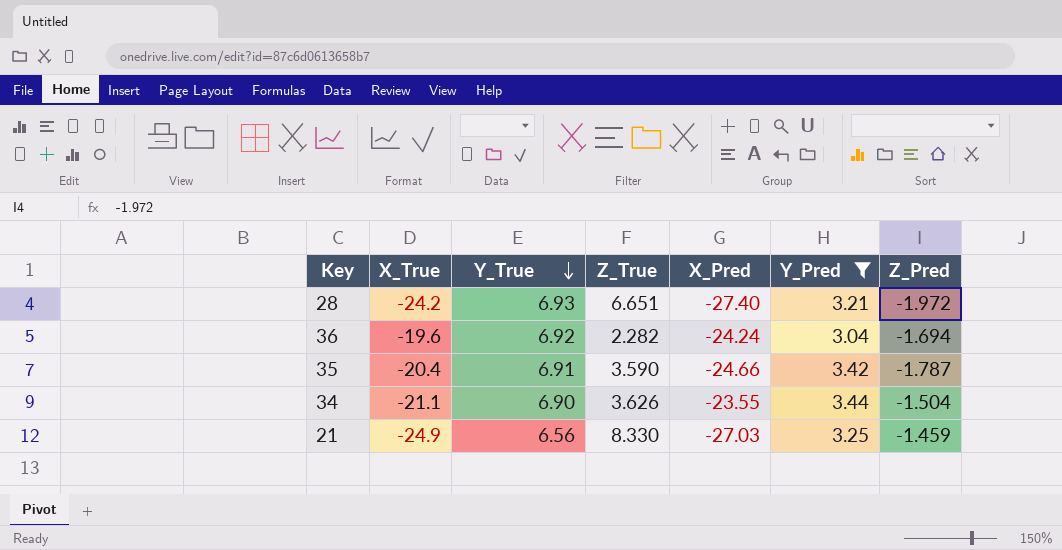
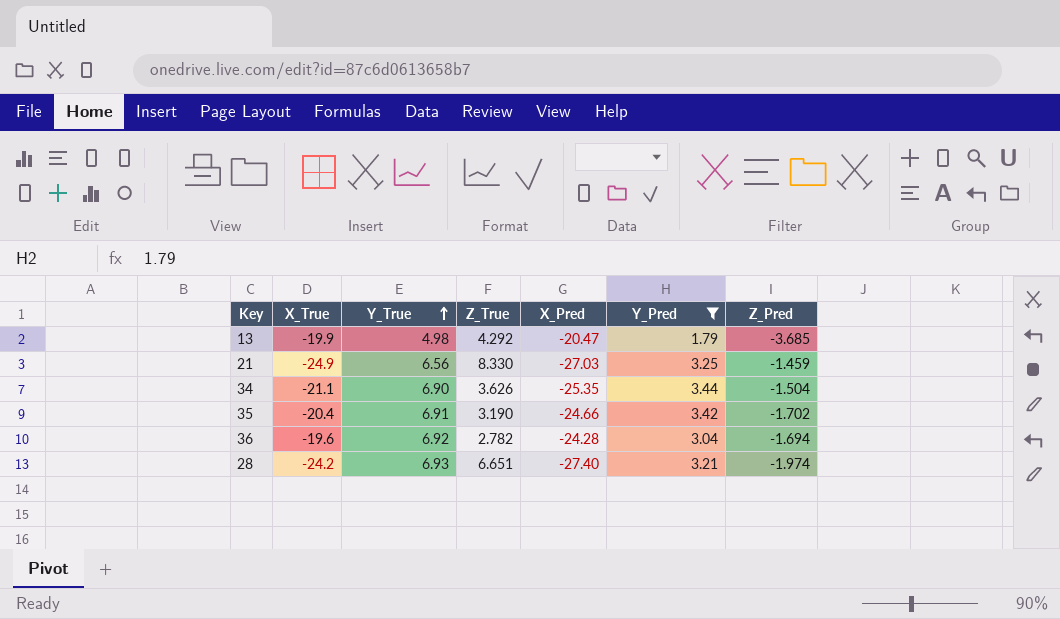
row order: Y_True descending -> Y_True ascending
row 13: none -> -19.9 | 4.98 | 4.292 | -20.47 | 1.79 | -3.685
34 | X_Pred: -23.55 -> -25.35
35 | Z_True: 3.590 -> 3.190
35 | Z_Pred: -1.787 -> -1.702
36 | Z_True: 2.282 -> 2.782
36 | X_Pred: -24.24 -> -24.28
28 | Z_Pred: -1.972 -> -1.974

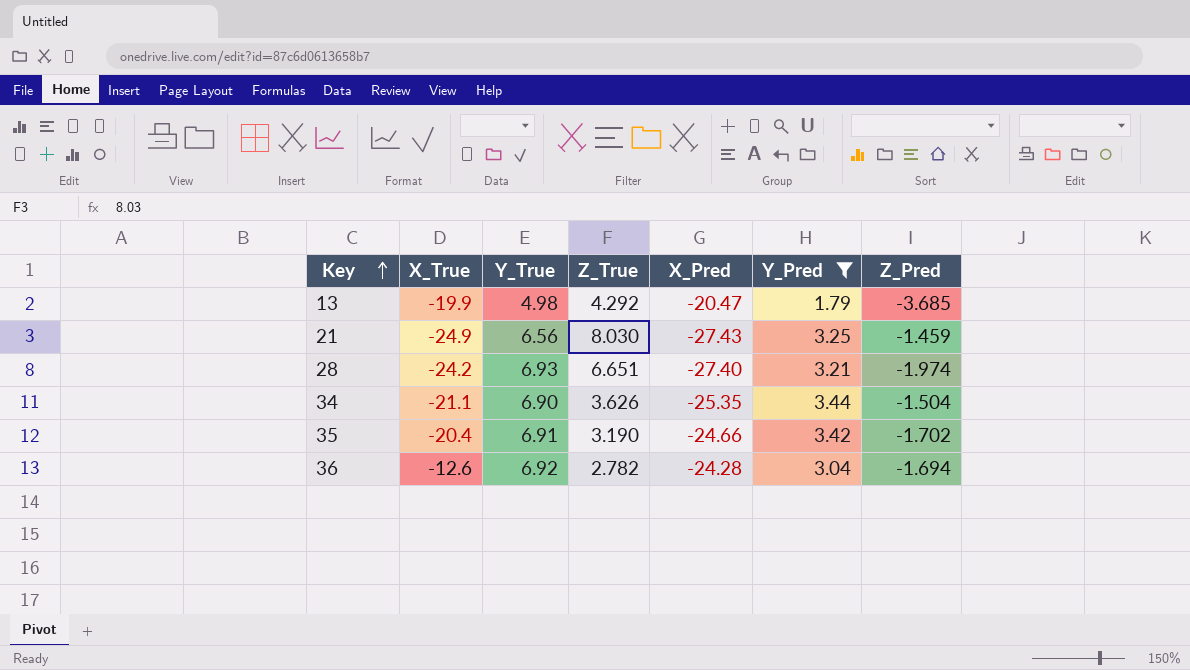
row order: Y_True ascending -> Key ascending
21 | Z_True: 8.330 -> 8.030
21 | X_Pred: -27.03 -> -27.43
36 | X_True: -19.6 -> -12.6

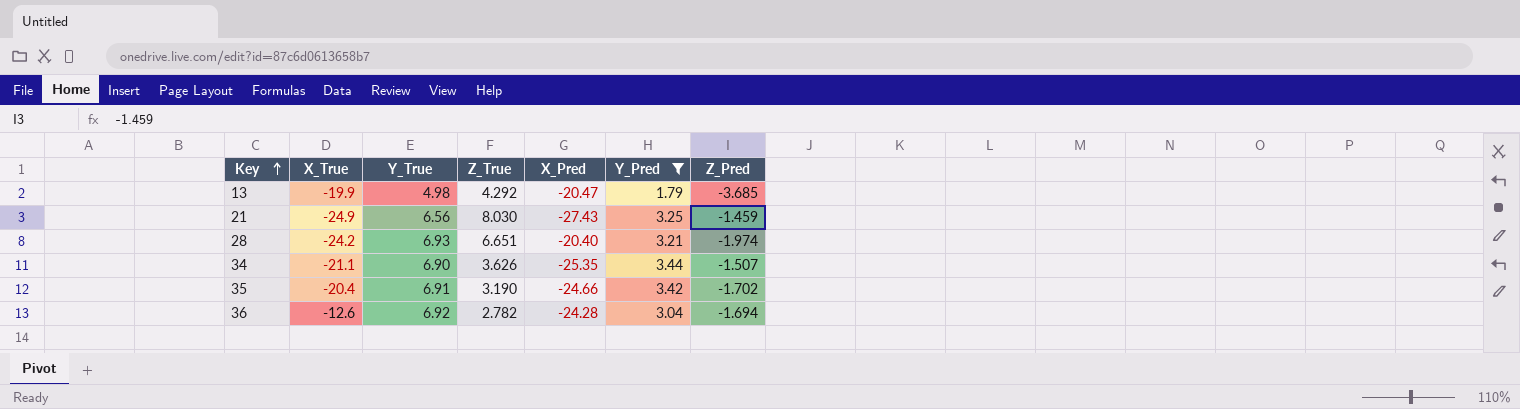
28 | X_Pred: -27.40 -> -20.40
34 | Z_Pred: -1.504 -> -1.507

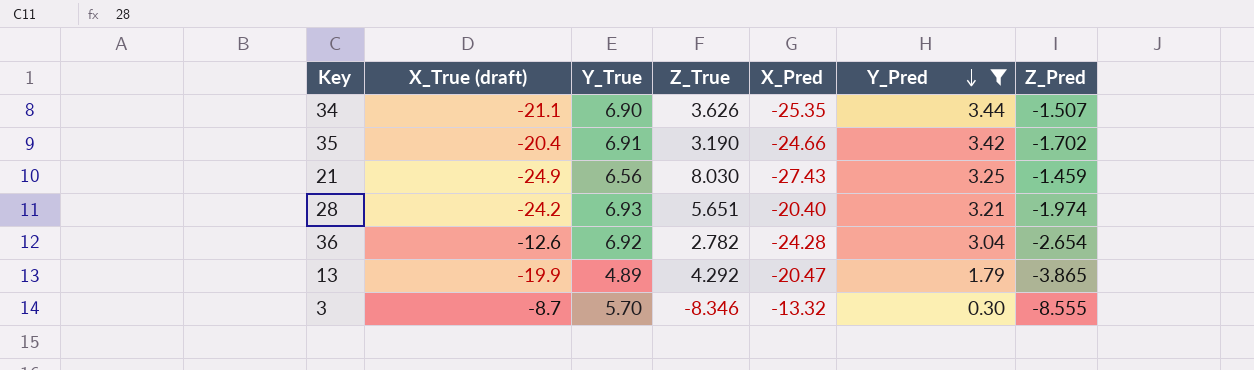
row order: Key ascending -> Y_Pred descending
column name: X_True -> X_True (draft)
28 | Z_True: 6.651 -> 5.651
36 | Z_Pred: -1.694 -> -2.654
13 | Y_True: 4.98 -> 4.89
13 | Z_Pred: -3.685 -> -3.865
row 3: none -> -8.7 | 5.70 | -8.346 | -13.32 | 0.30 | -8.555

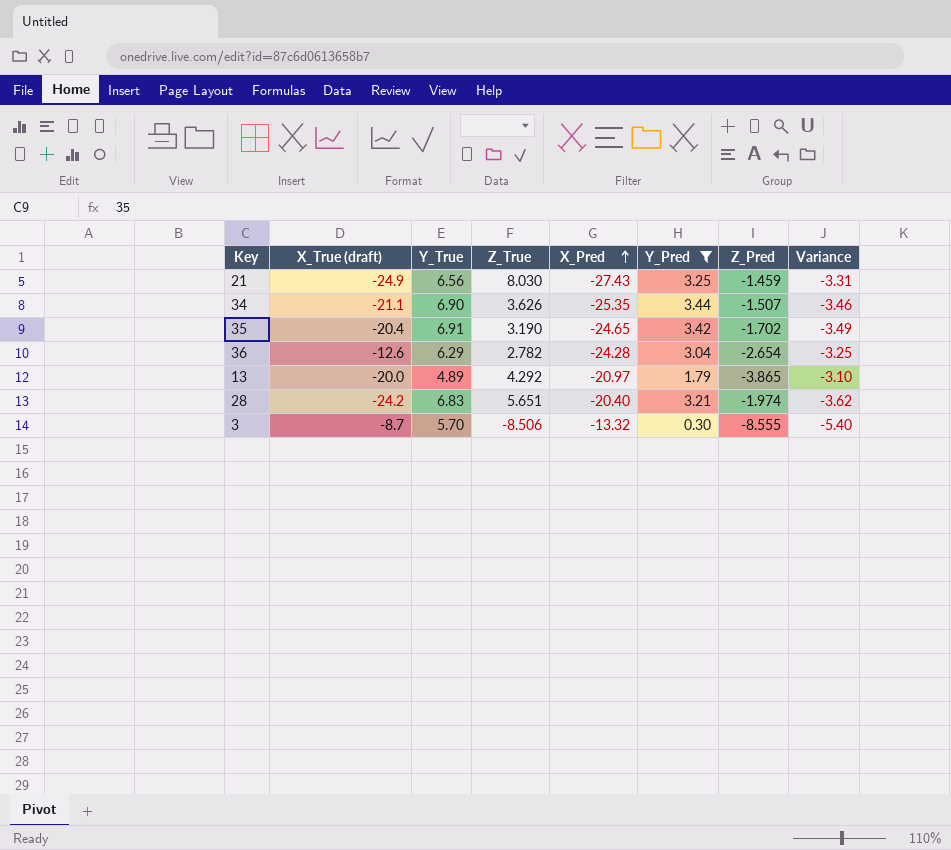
row order: Y_Pred descending -> X_Pred ascending
column Variance | formula: none -> [Y_Pred] - [Y_True]
35 | X_Pred: -24.66 -> -24.65
36 | Y_True: 6.92 -> 6.29
13 | X_True (draft): -19.9 -> -20.0
13 | X_Pred: -20.47 -> -20.97
28 | Y_True: 6.93 -> 6.83
3 | Z_True: -8.346 -> -8.506

